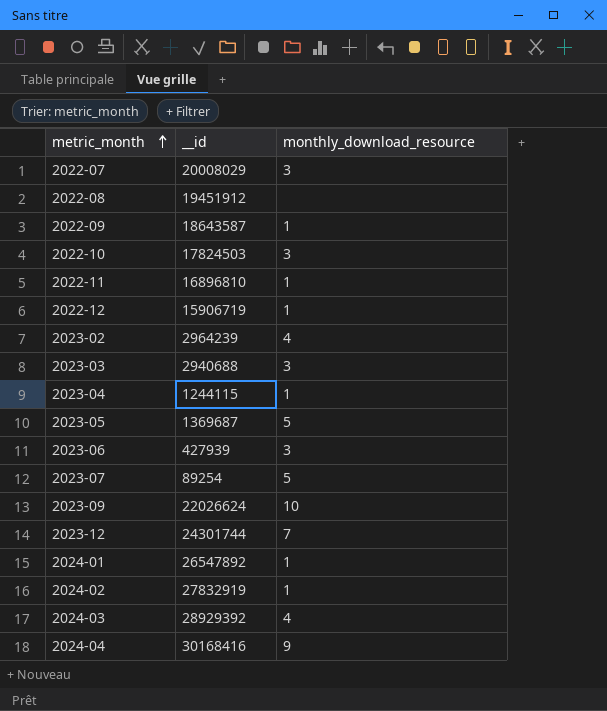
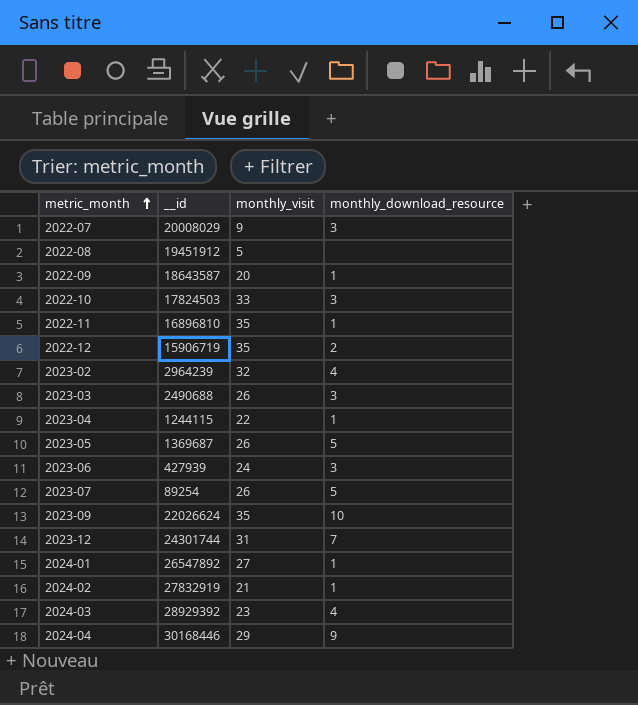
column monthly_visit | position: none -> 3
2022-12 | monthly_download_resource: 1 -> 2
2023-03 | __id: 2940688 -> 2490688
2024-04 | __id: 30168416 -> 30168446

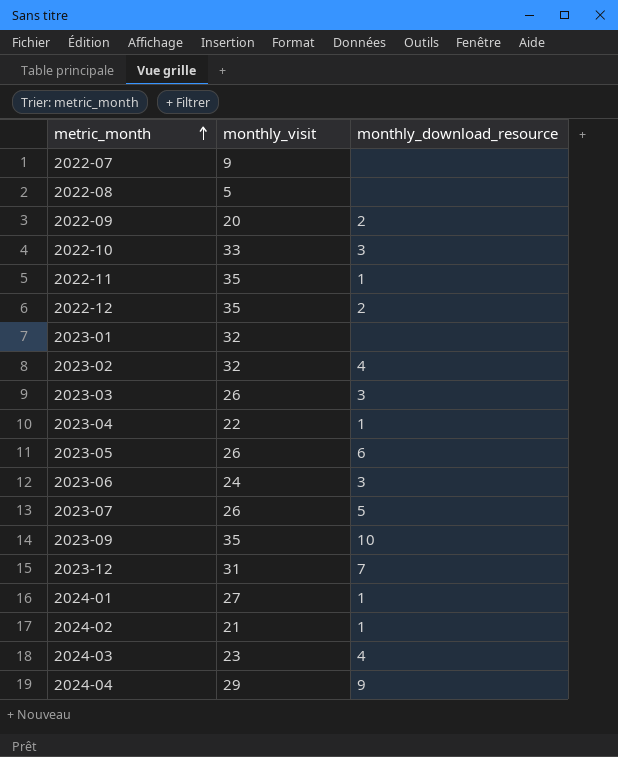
column __id | position: 2 -> none
2022-07 | monthly_download_resource: 3 -> none
2022-09 | monthly_download_resource: 1 -> 2
row 2023-01: none -> 32 | none
2023-05 | monthly_download_resource: 5 -> 6

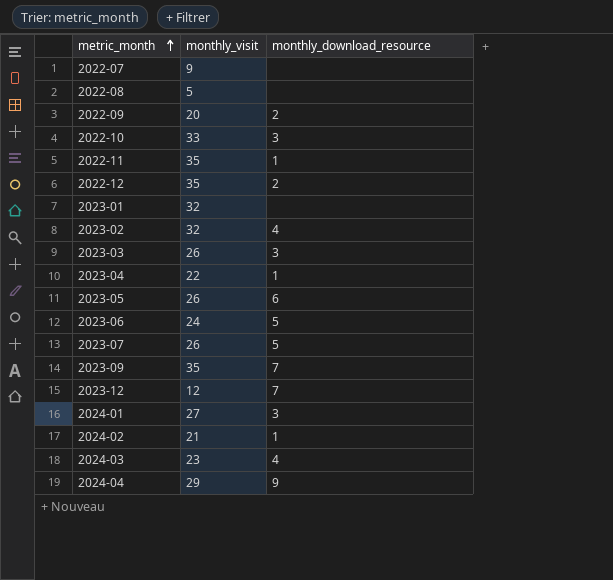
2023-06 | monthly_download_resource: 3 -> 5
2023-09 | monthly_download_resource: 10 -> 7
2023-12 | monthly_visit: 31 -> 12
2024-01 | monthly_download_resource: 1 -> 3

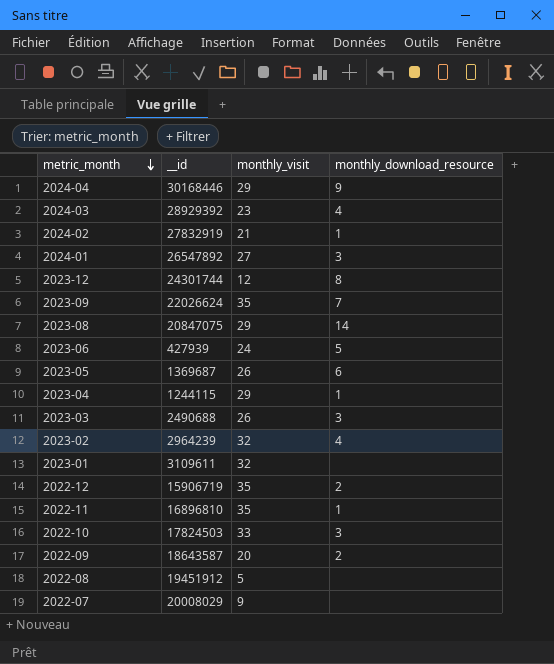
row order: metric_month ascending -> metric_month descending
column __id | position: none -> 2
row 2023-07: 26 | 5 -> none
2023-12 | monthly_download_resource: 7 -> 8
row 2023-08: none -> 20847075 | 29 | 14
2023-04 | monthly_visit: 22 -> 29

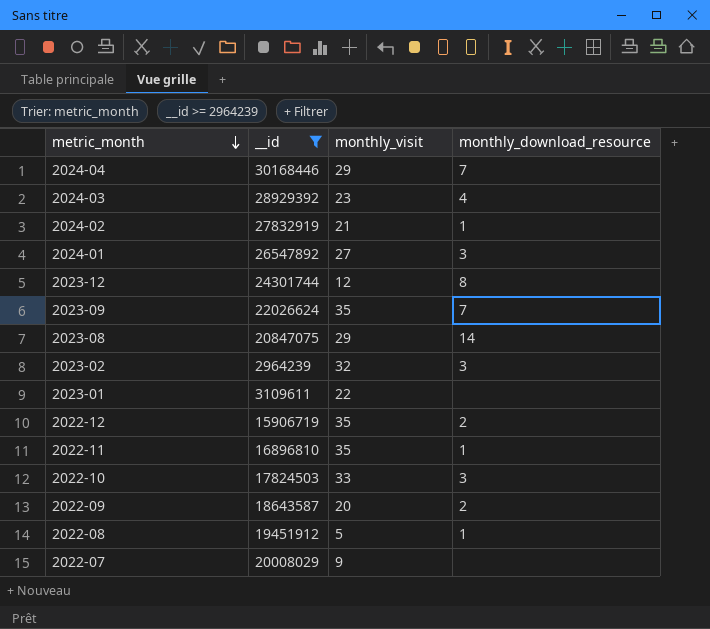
filter: none -> __id >= 2964239
2024-04 | monthly_download_resource: 9 -> 7
2023-02 | monthly_download_resource: 4 -> 3
2023-01 | monthly_visit: 32 -> 22
2022-08 | monthly_download_resource: none -> 1

